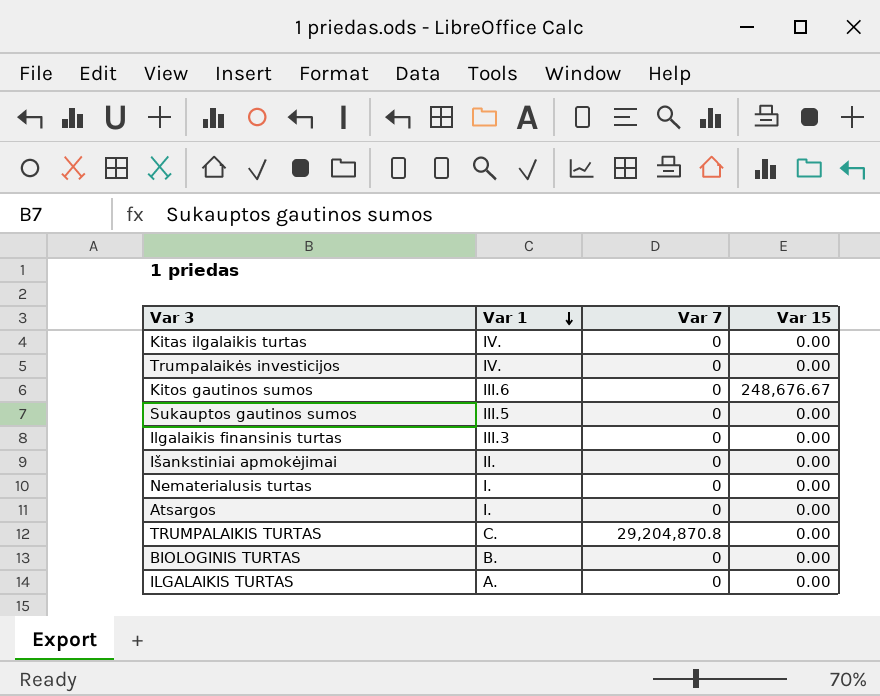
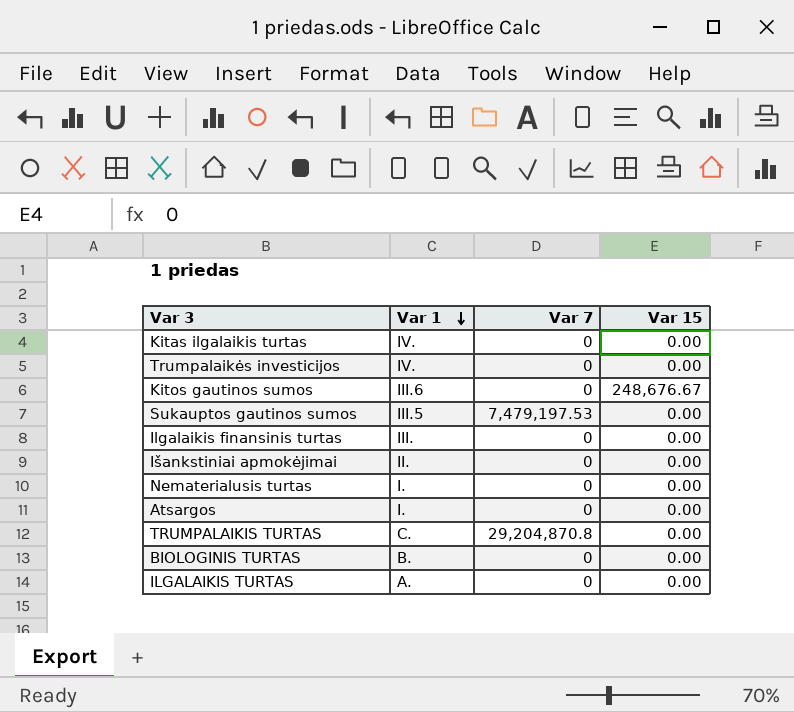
Sukauptos gautinos sumos | Var 7: 0 -> 7,479,197.53
Ilgalaikis finansinis turtas | Var 1: III.3 -> III.

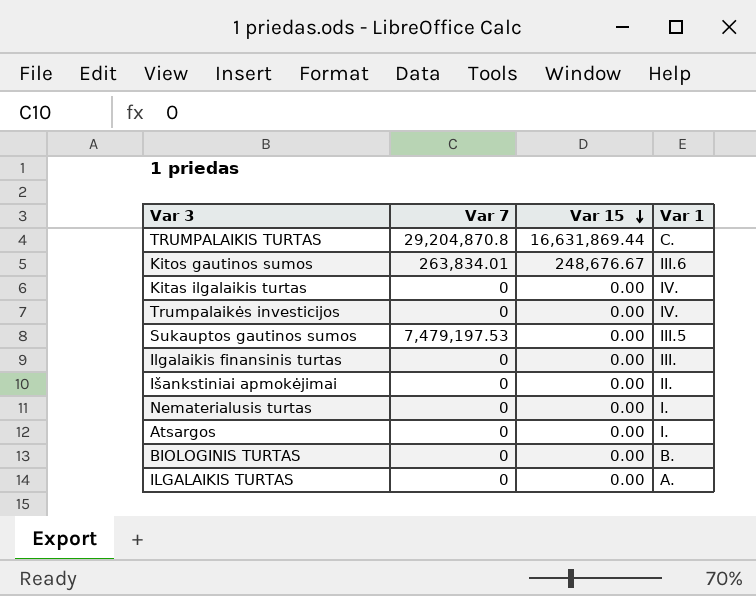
row order: Var 1 descending -> Var 15 descending
column Var 1 | position: 2 -> 4
TRUMPALAIKIS TURTAS | Var 15: 0.00 -> 16,631,869.44
Kitos gautinos sumos | Var 7: 0 -> 263,834.01

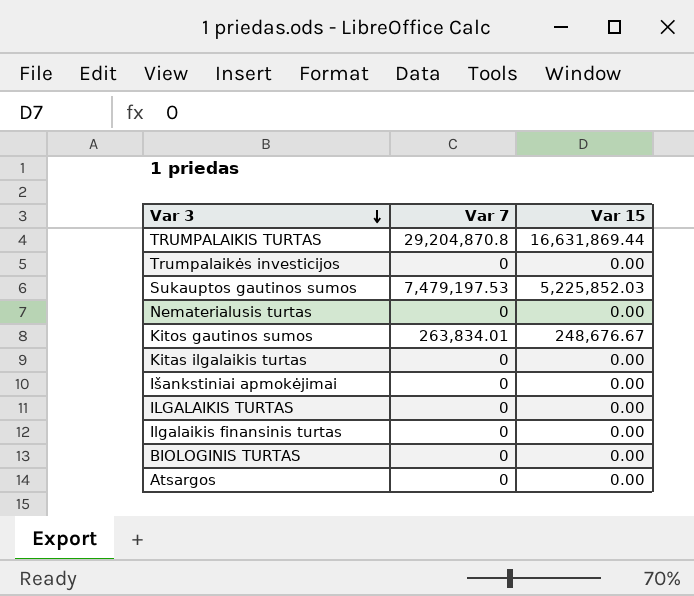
row order: Var 15 descending -> Var 3 descending
column Var 1 | position: 4 -> none
Sukauptos gautinos sumos | Var 15: 0.00 -> 5,225,852.03

